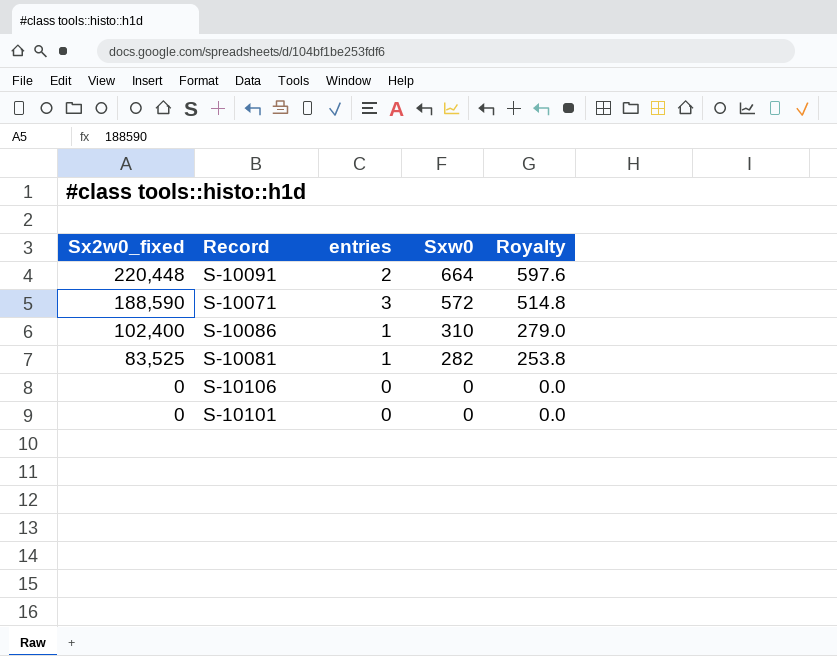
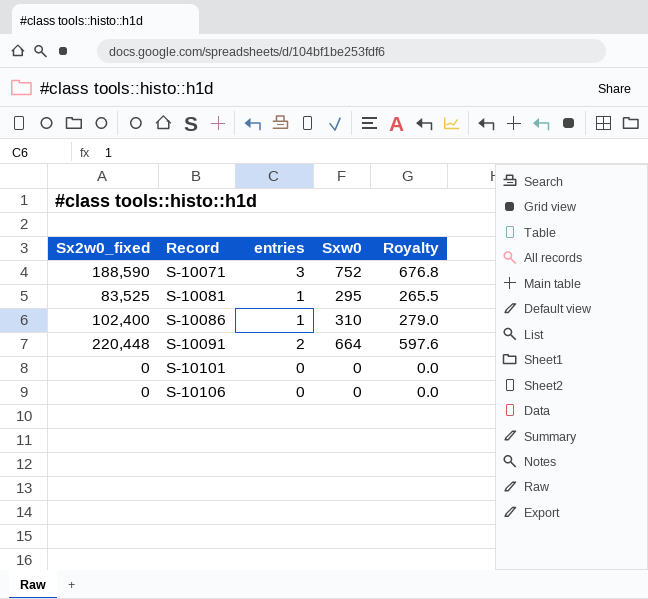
row order: Sx2w0_fixed descending -> Record ascending
S-10071 | Sxw0: 572 -> 752
S-10071 | Royalty: 514.8 -> 676.8
S-10081 | Sxw0: 282 -> 295
S-10081 | Royalty: 253.8 -> 265.5

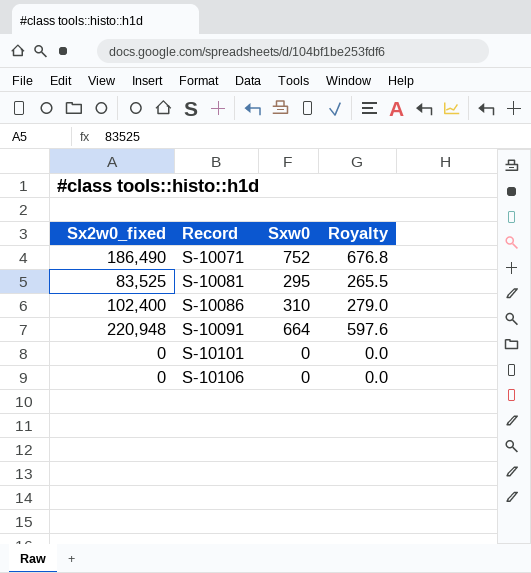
column entries | position: 3 -> none
S-10071 | Sx2w0_fixed: 188,590 -> 186,490
S-10091 | Sx2w0_fixed: 220,448 -> 220,948

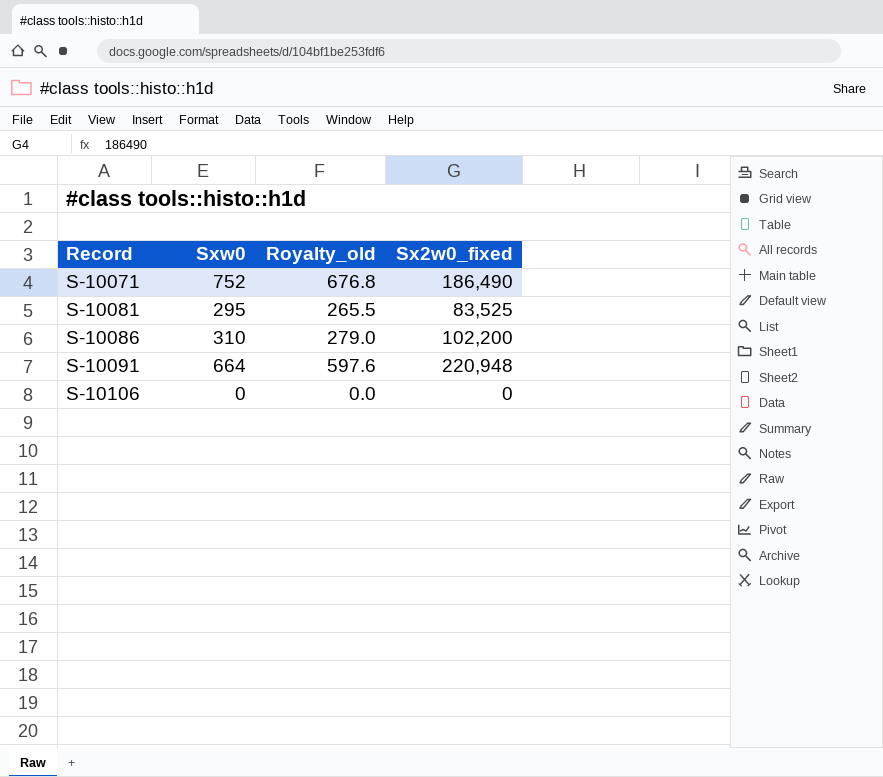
column name: Royalty -> Royalty_old
column Sx2w0_fixed | position: 1 -> 4
row S-10101: 0 | 0 | 0.0 -> none
S-10086 | Sx2w0_fixed: 102,400 -> 102,200

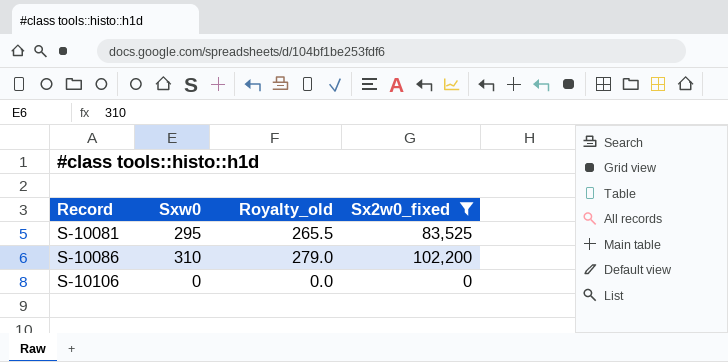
filter: none -> Sx2w0_fixed <= 102,200

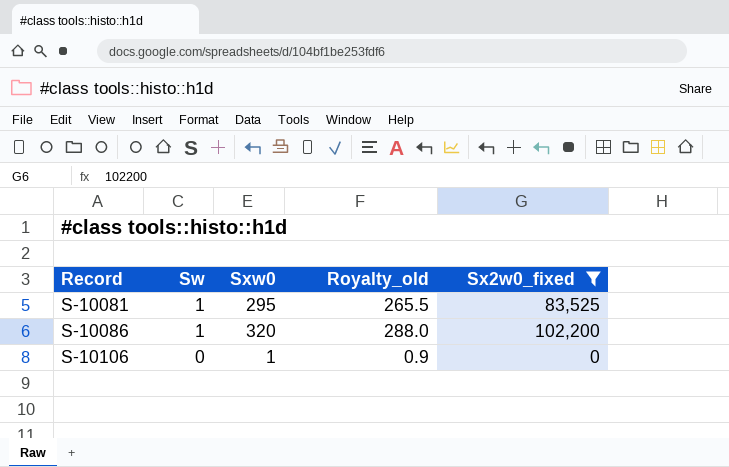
column Sw | position: none -> 2
S-10086 | Sxw0: 310 -> 320
S-10086 | Royalty_old: 279.0 -> 288.0
S-10106 | Sxw0: 0 -> 1
S-10106 | Royalty_old: 0.0 -> 0.9

